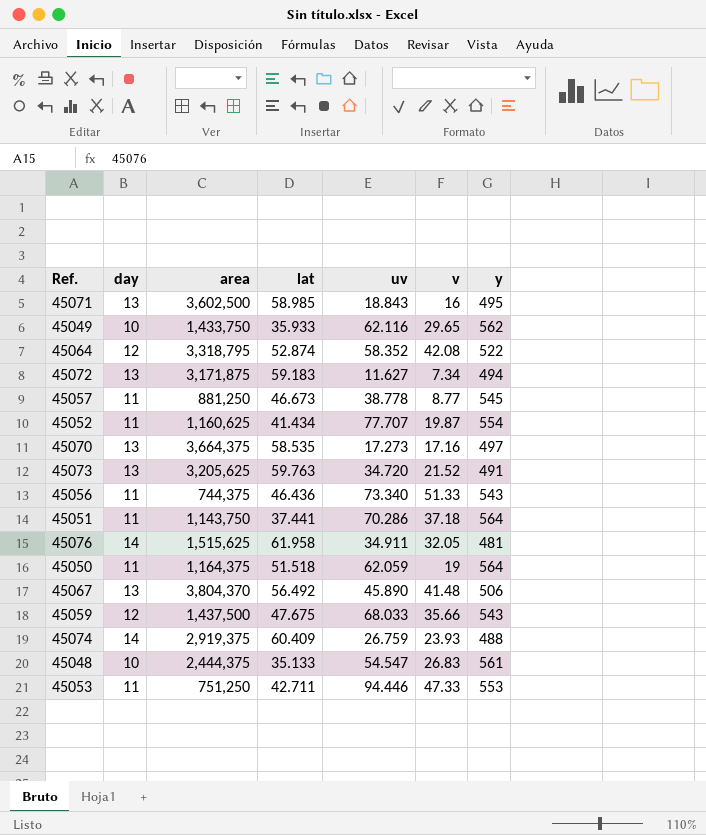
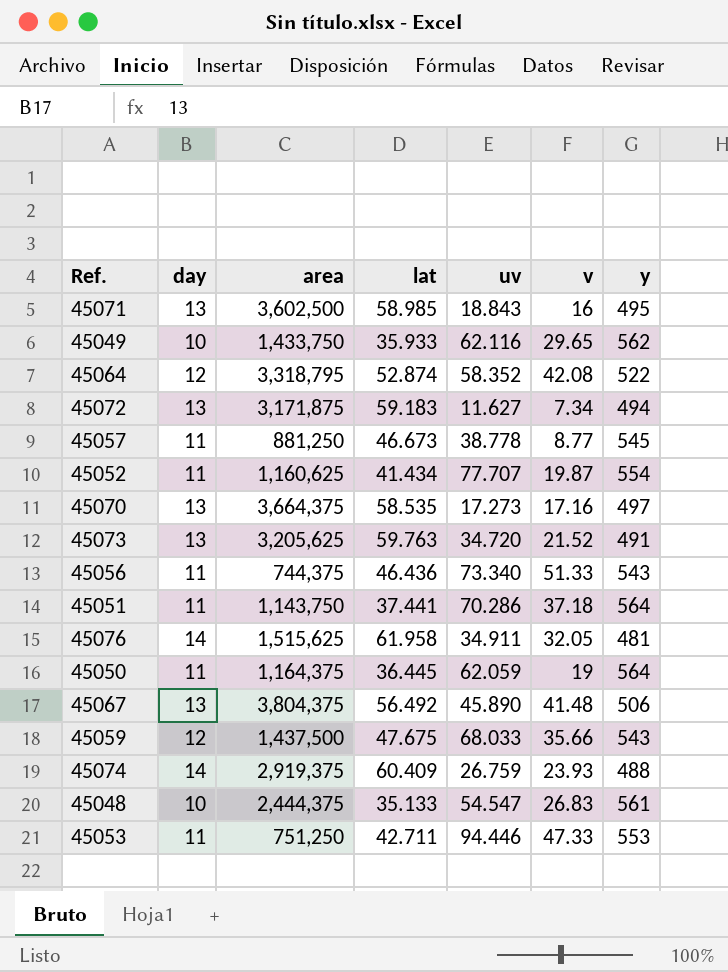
45050 | lat: 51.518 -> 36.445
45067 | area: 3,804,370 -> 3,804,375

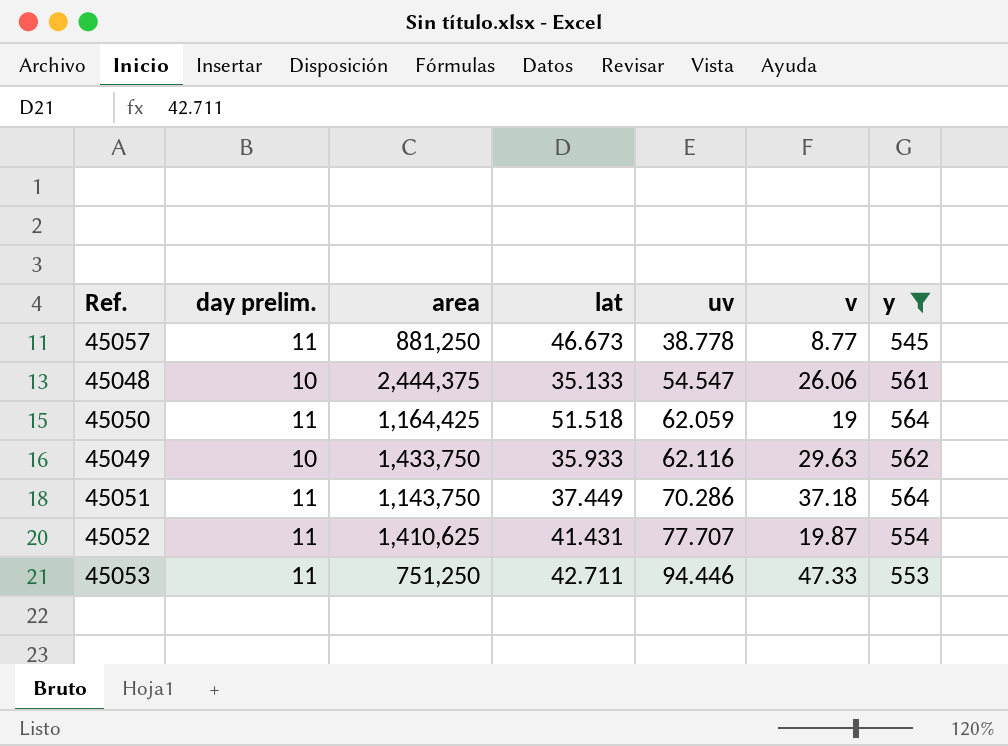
filter: none -> y >= 545
row order: none -> uv ascending
column name: day -> day prelim.
45048 | v: 26.83 -> 26.06
45050 | area: 1,164,375 -> 1,164,425
45050 | lat: 36.445 -> 51.518
45049 | v: 29.65 -> 29.63
45051 | lat: 37.441 -> 37.449
45052 | area: 1,160,625 -> 1,410,625
45052 | lat: 41.434 -> 41.431

